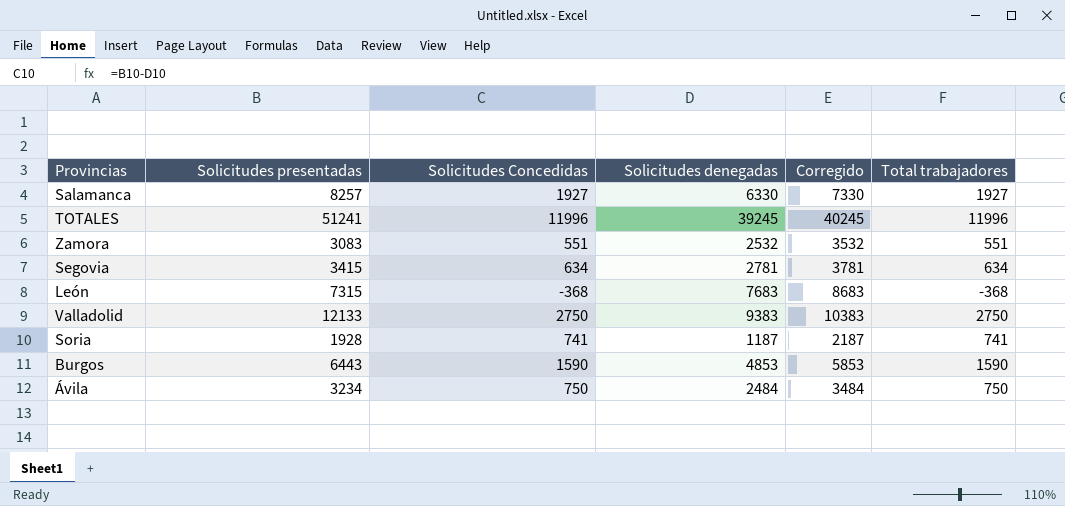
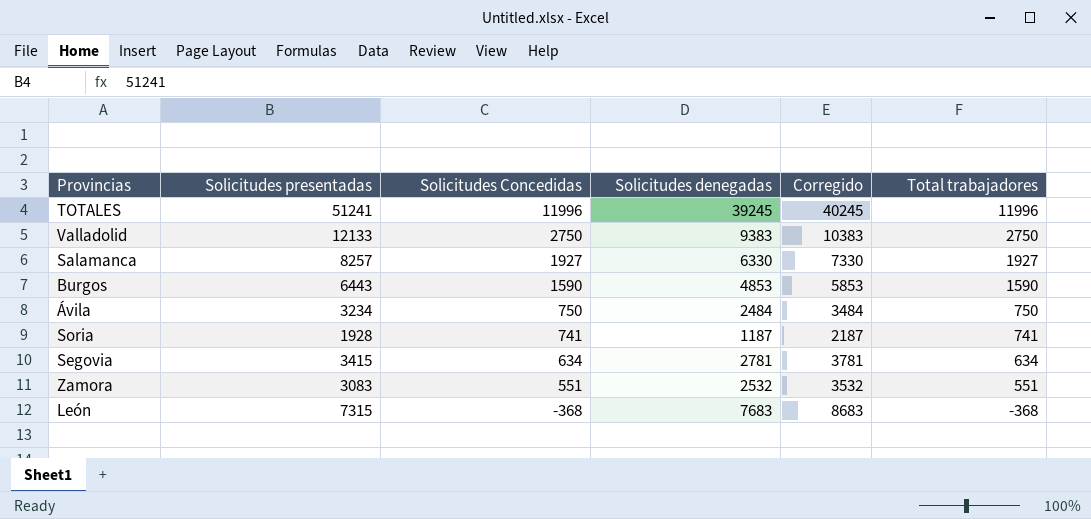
row order: none -> Solicitudes Concedidas descending

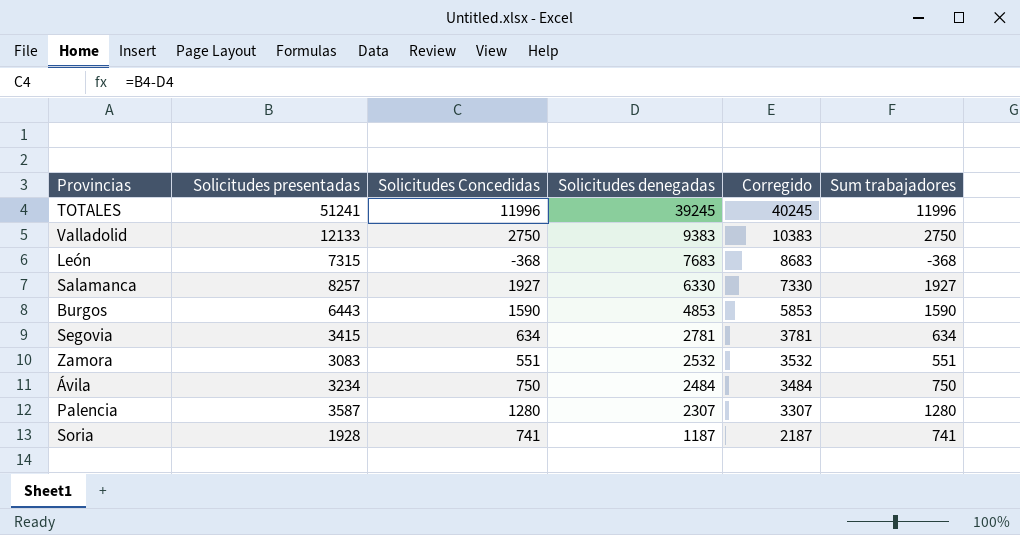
row order: Solicitudes Concedidas descending -> Solicitudes denegadas descending
column name: Total trabajadores -> Sum trabajadores
row Palencia: none -> 3587 | 1280 | 2307 | 3307 | 1280

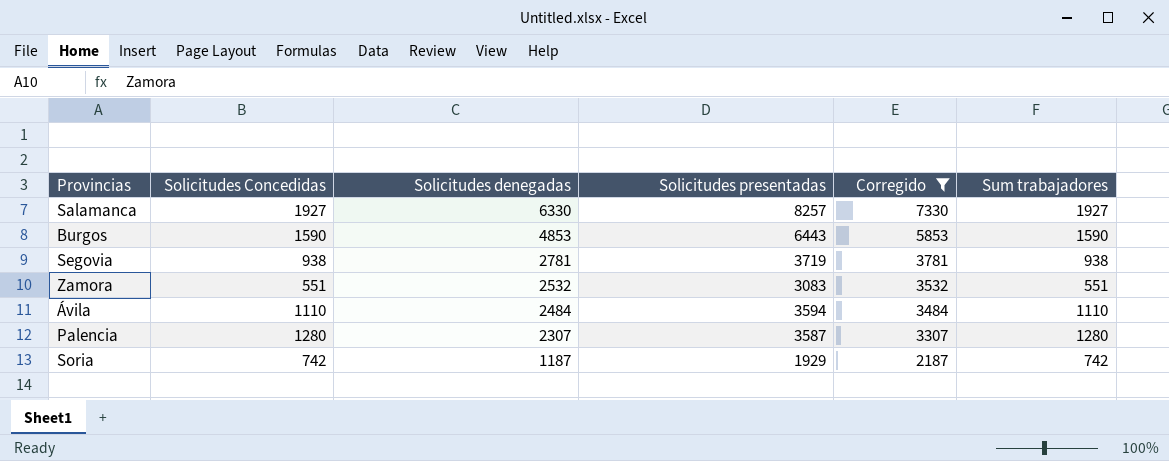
filter: none -> Corregido <= 7330
column Solicitudes presentadas | position: 2 -> 4
Segovia | Solicitudes Concedidas: 634 -> 938
Segovia | Solicitudes presentadas: 3415 -> 3719
Segovia | Sum trabajadores: 634 -> 938
Ávila | Solicitudes Concedidas: 750 -> 1110
Ávila | Solicitudes presentadas: 3234 -> 3594
Ávila | Sum trabajadores: 750 -> 1110
Soria | Solicitudes Concedidas: 741 -> 742
Soria | Solicitudes presentadas: 1928 -> 1929
Soria | Sum trabajadores: 741 -> 742

